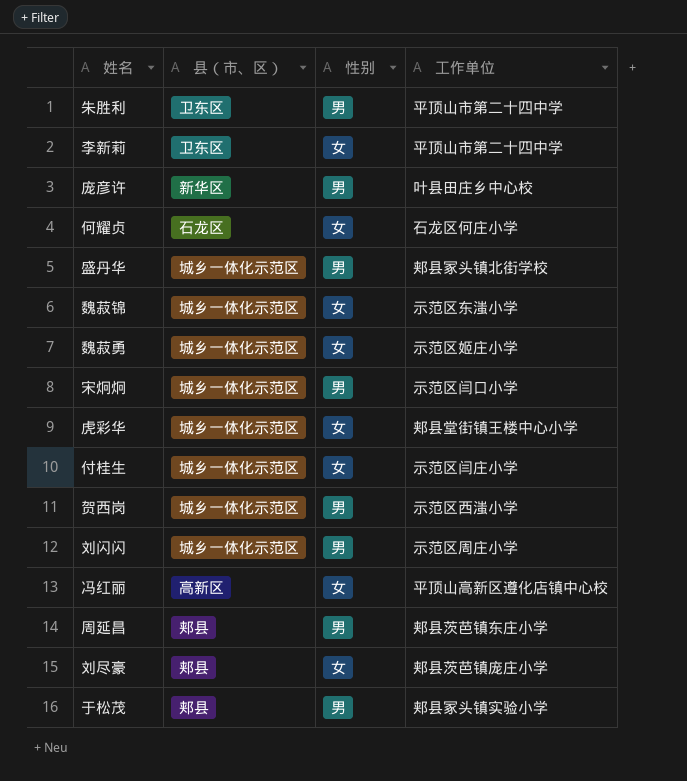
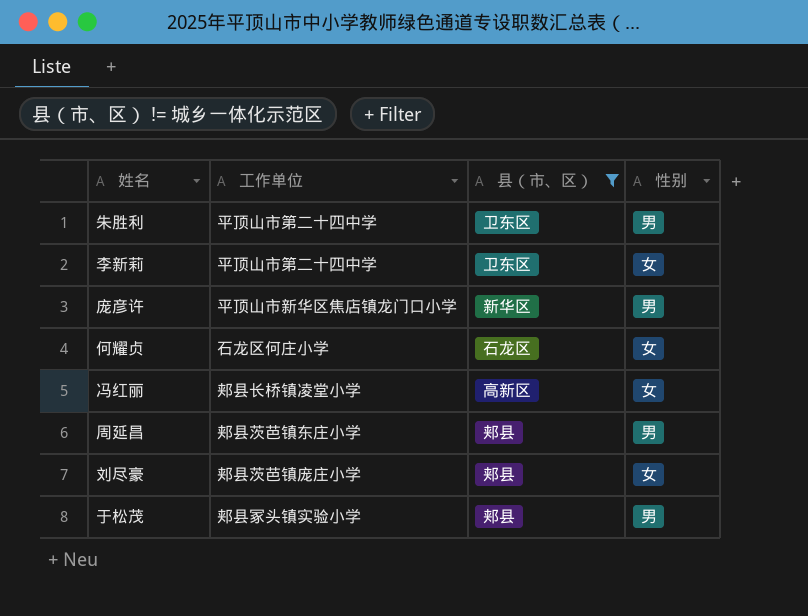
filter: none -> 县（市、区） != 城乡一体化示范区
column 工作单位 | position: 4 -> 2
庞彦许 | 工作单位: 叶县田庄乡中心校 -> 平顶山市新华区焦店镇龙门口小学
冯红丽 | 工作单位: 平顶山高新区遵化店镇中心校 -> 郏县长桥镇凌堂小学

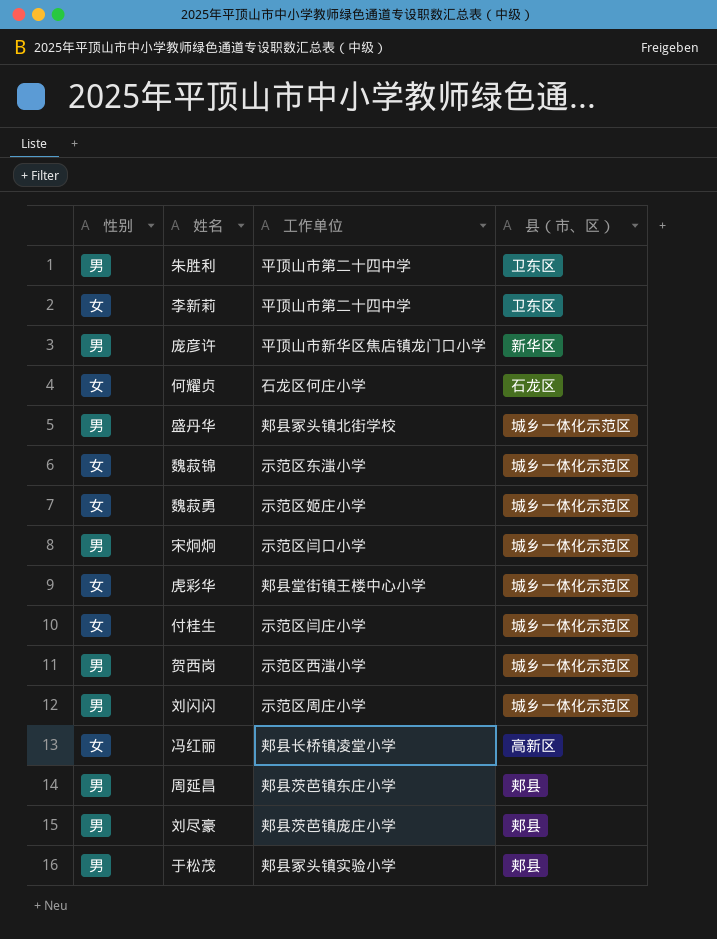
filter: 县（市、区） != 城乡一体化示范区 -> none
column 性别 | position: 4 -> 1
刘尽豪 | 性别: 女 -> 男

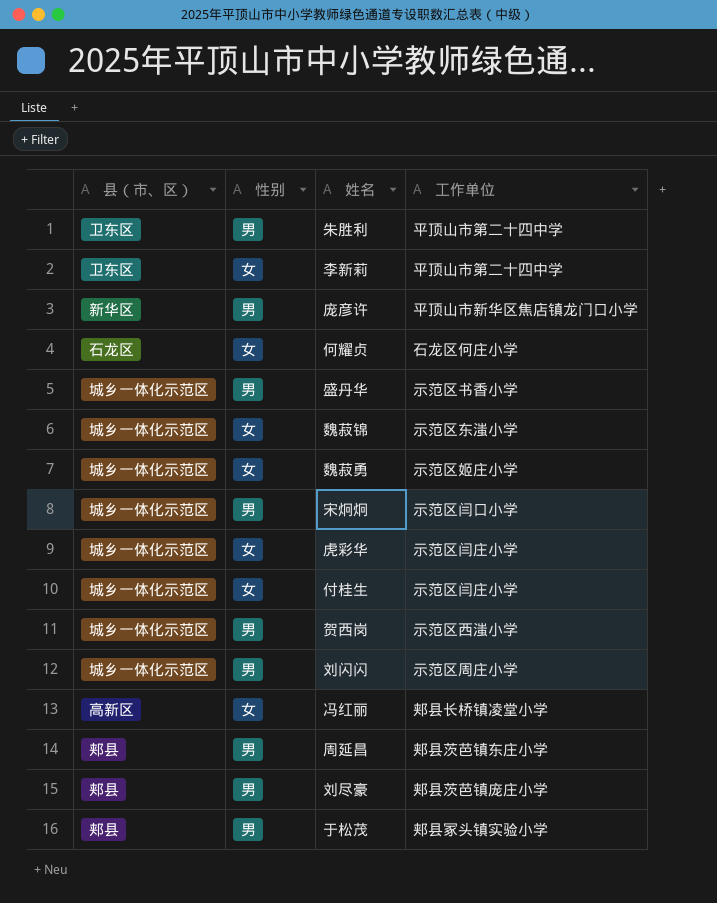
column 县（市、区） | position: 4 -> 1
盛丹华 | 工作单位: 郏县冢头镇北街学校 -> 示范区书香小学
虎彩华 | 工作单位: 郏县堂街镇王楼中心小学 -> 示范区闫庄小学

